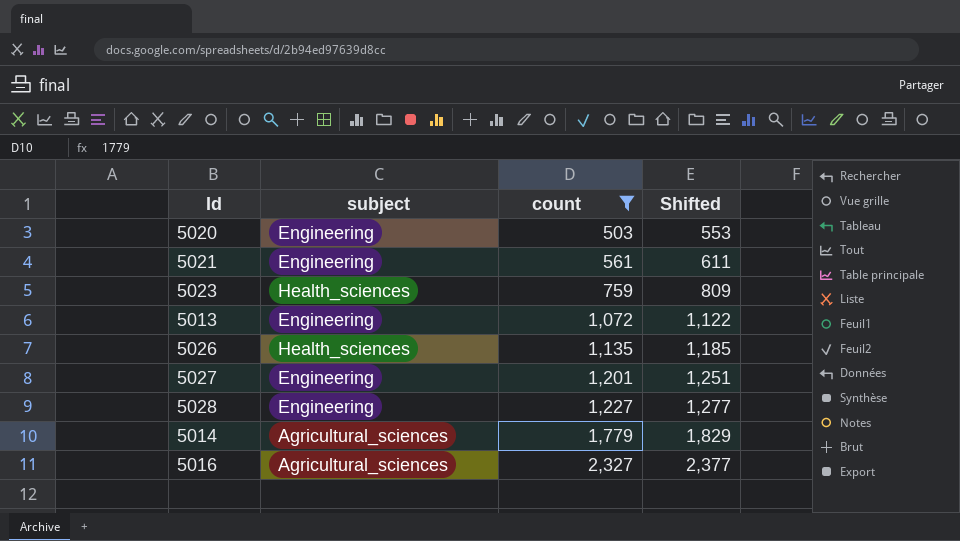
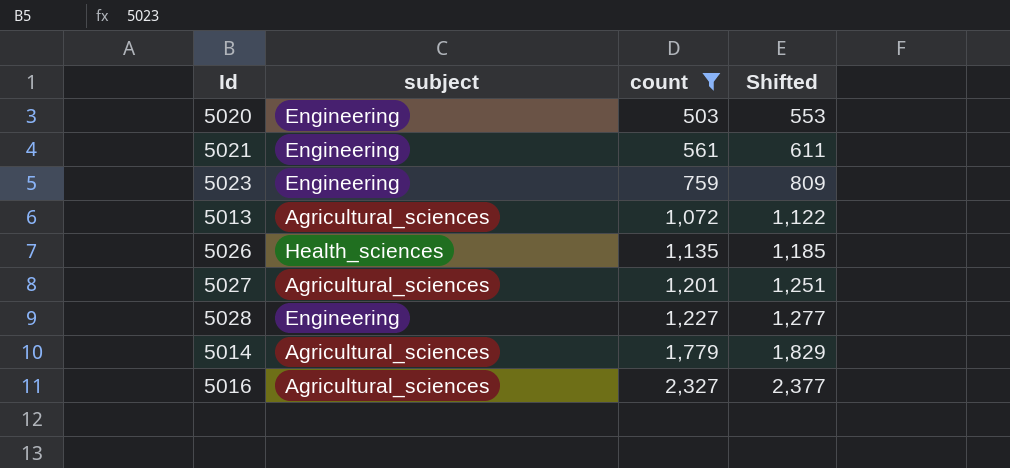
5023 | subject: Health_sciences -> Engineering
5013 | subject: Engineering -> Agricultural_sciences
5027 | subject: Engineering -> Agricultural_sciences

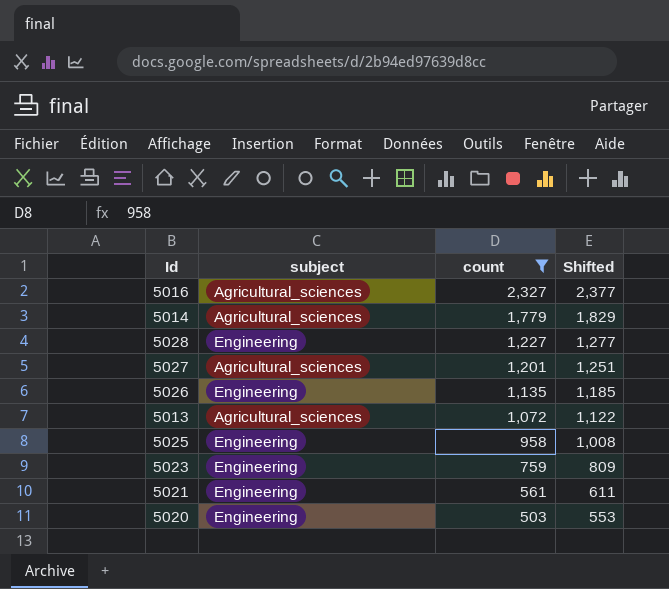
row order: count ascending -> count descending
5026 | subject: Health_sciences -> Engineering
row 5025: none -> Engineering | 958 | 1,008

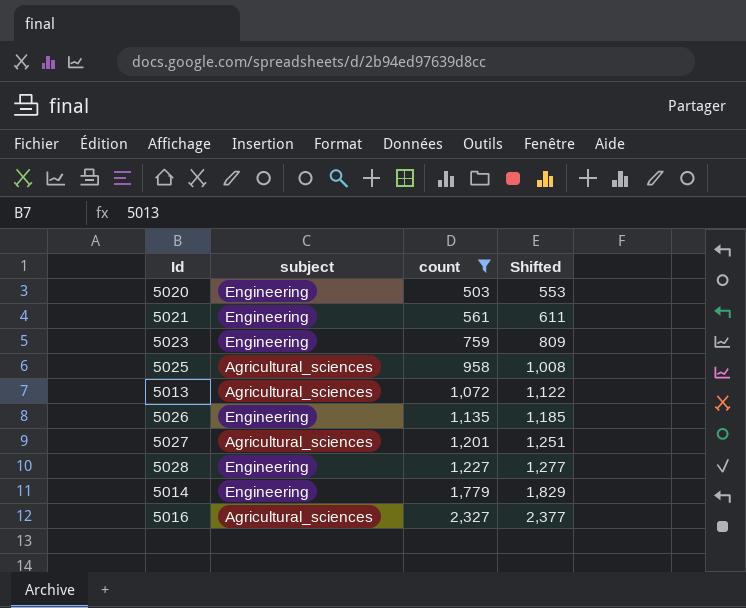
row order: count descending -> count ascending
5025 | subject: Engineering -> Agricultural_sciences
5014 | subject: Agricultural_sciences -> Engineering

